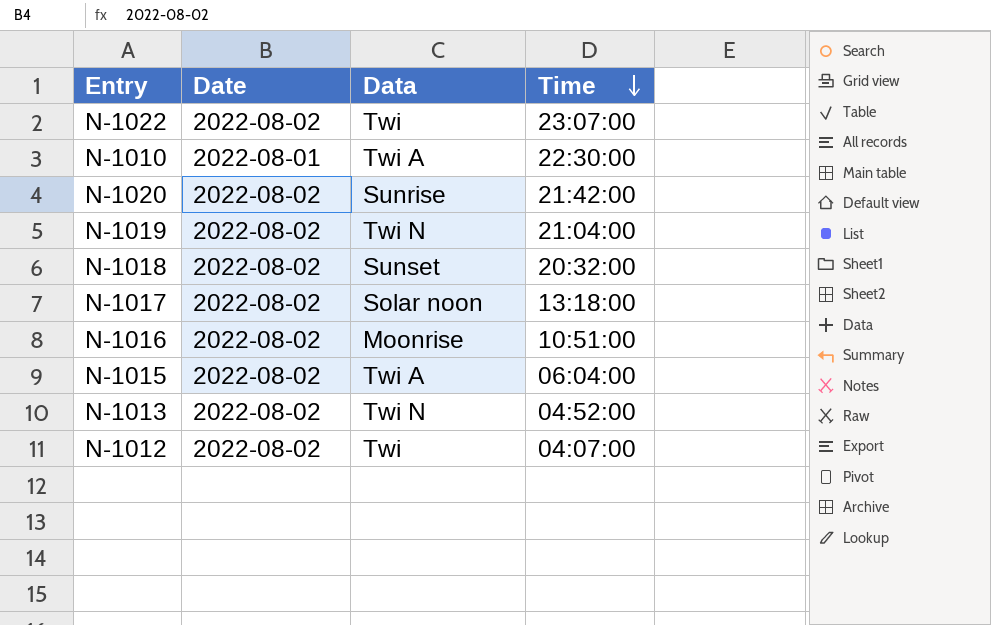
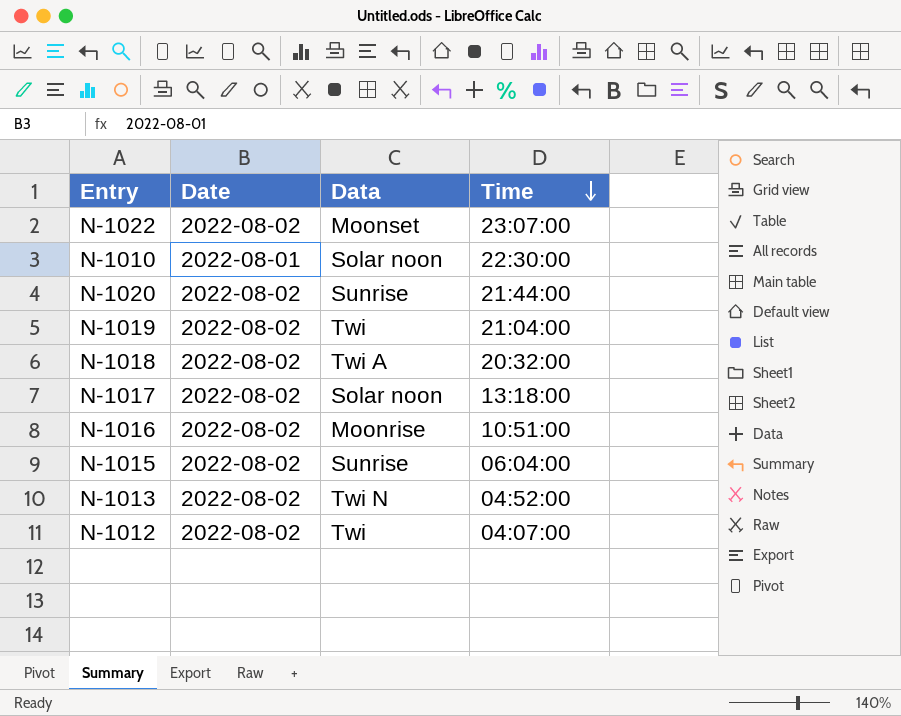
N-1022 | Data: Twi -> Moonset
N-1010 | Data: Twi A -> Solar noon
N-1020 | Time: 21:42:00 -> 21:44:00
N-1019 | Data: Twi N -> Twi
N-1018 | Data: Sunset -> Twi A
N-1015 | Data: Twi A -> Sunrise

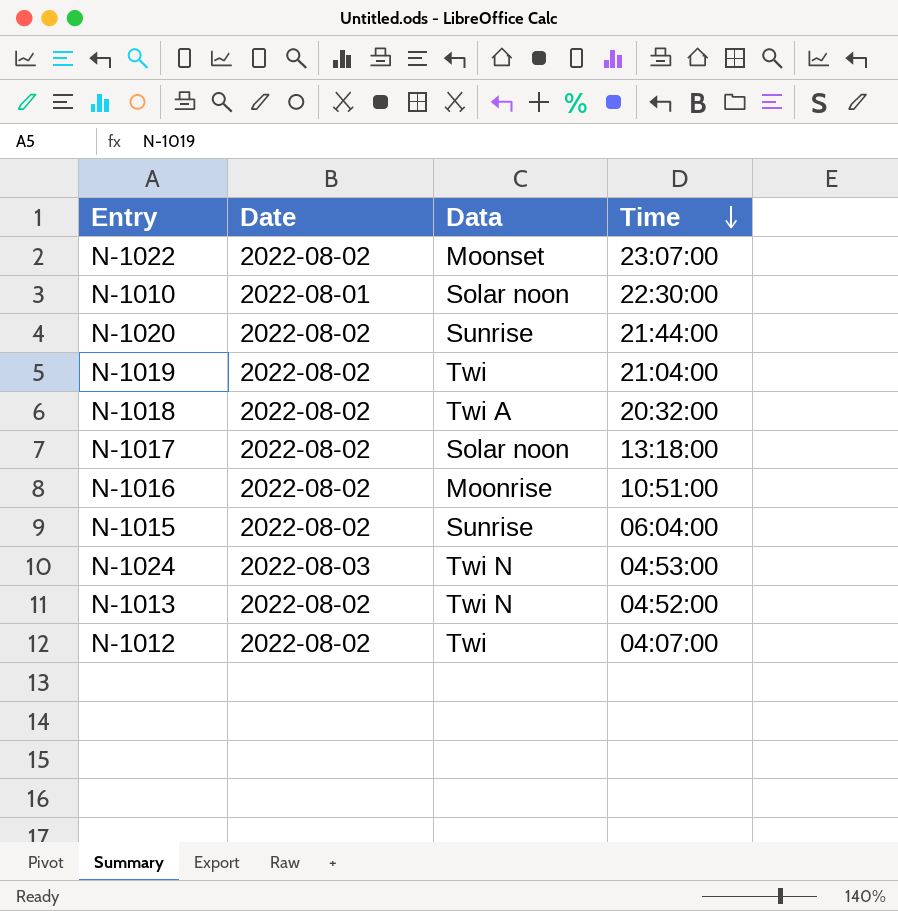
row N-1024: none -> 2022-08-03 | Twi N | 04:53:00

